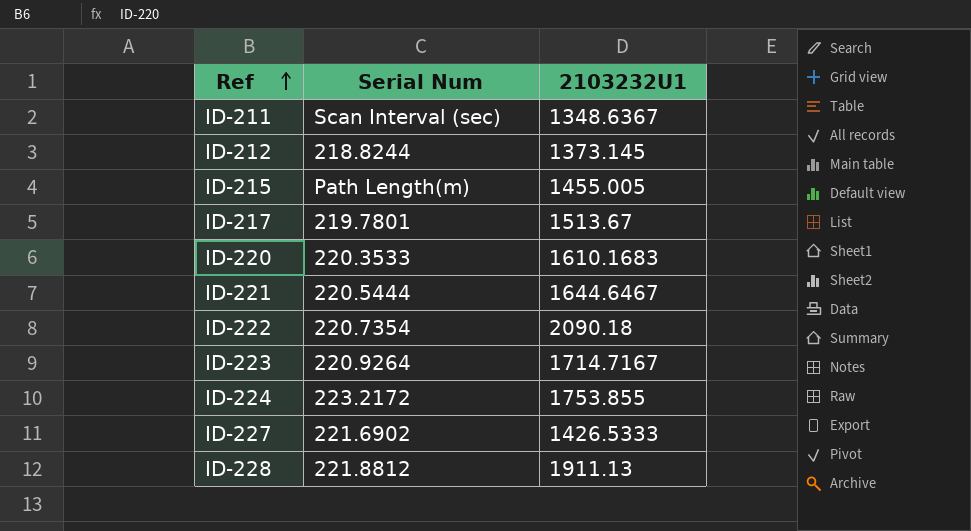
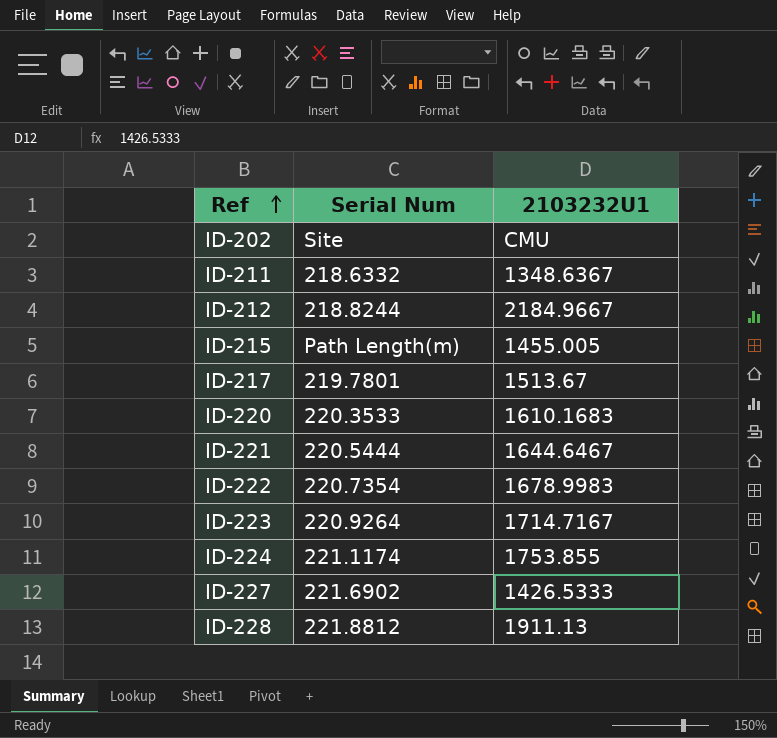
row ID-202: none -> Site | CMU
ID-211 | Serial Num: Scan Interval (sec) -> 218.6332
ID-212 | 2103232U1: 1373.145 -> 2184.9667
ID-222 | 2103232U1: 2090.18 -> 1678.9983
ID-224 | Serial Num: 223.2172 -> 221.1174

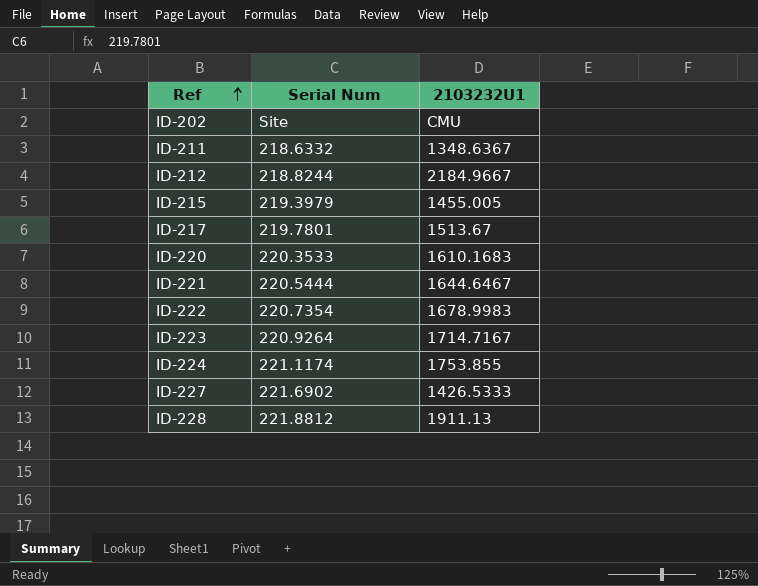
ID-215 | Serial Num: Path Length(m) -> 219.3979

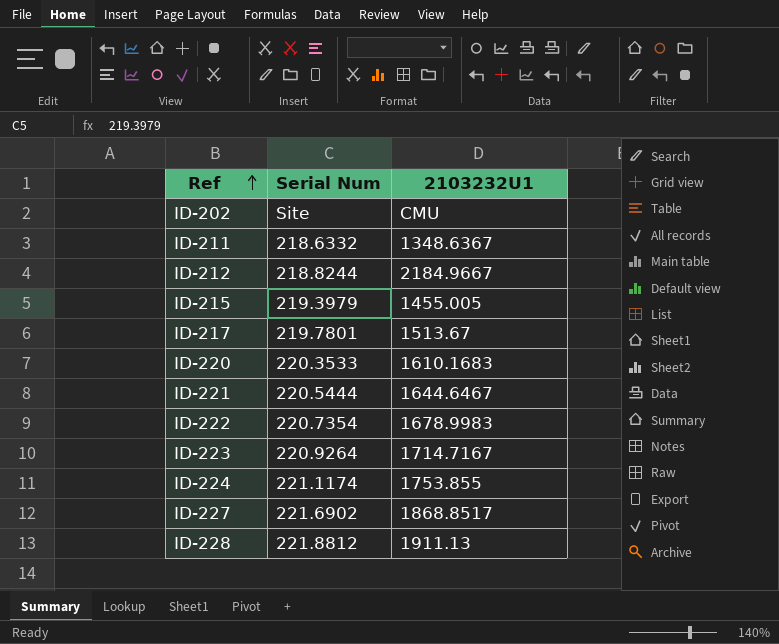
ID-227 | 2103232U1: 1426.5333 -> 1868.8517

